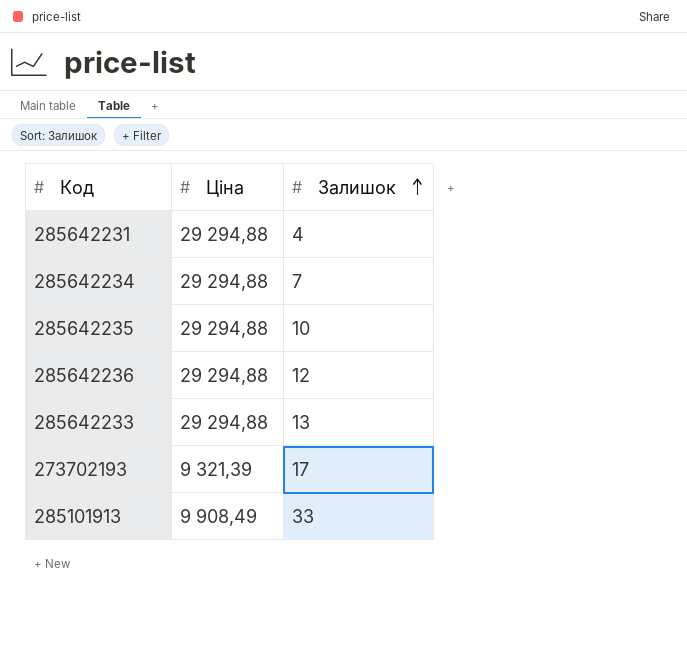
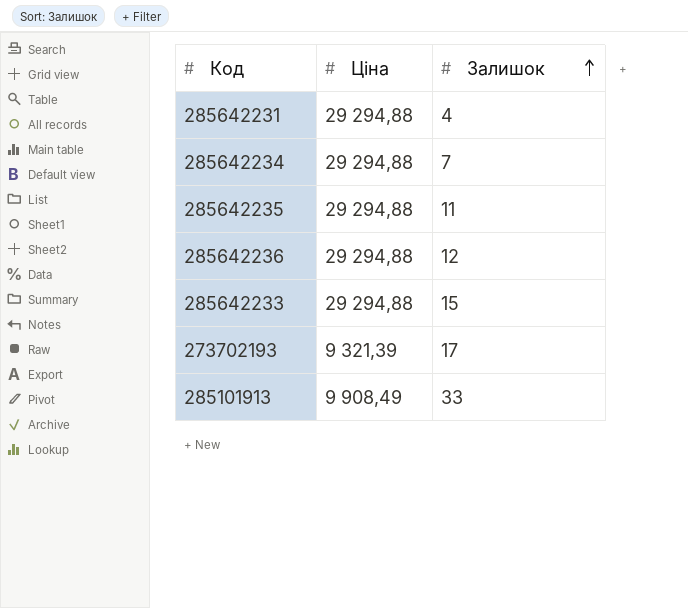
285642235 | Залишок: 10 -> 11
285642233 | Залишок: 13 -> 15

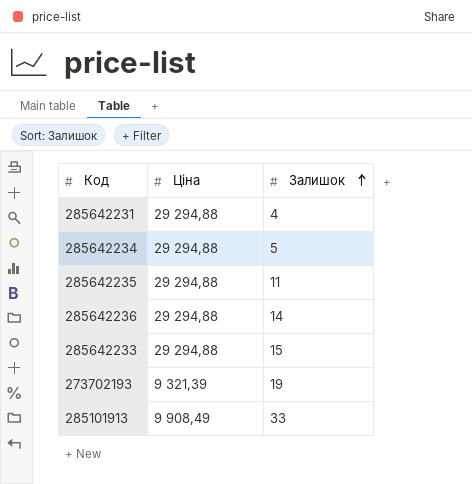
285642234 | Залишок: 7 -> 5
285642236 | Залишок: 12 -> 14
273702193 | Залишок: 17 -> 19

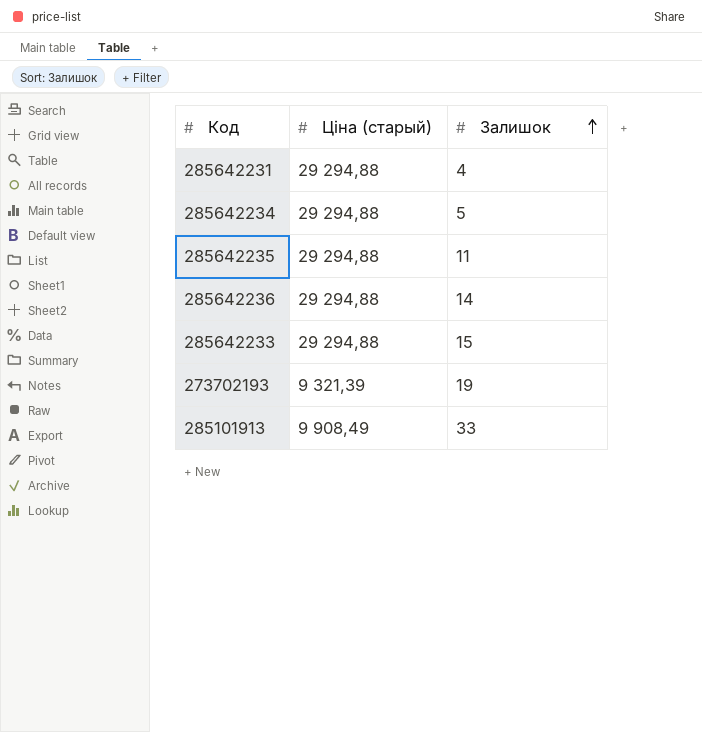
column name: Ціна -> Ціна (старый)

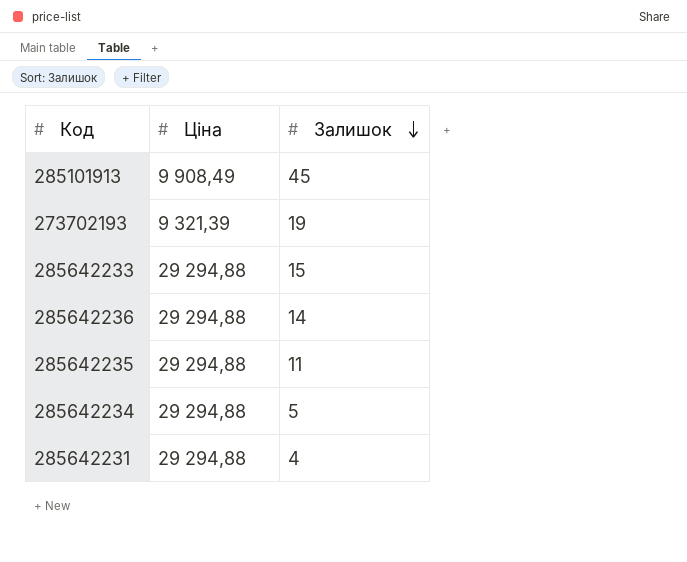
row order: Залишок ascending -> Залишок descending
column name: Ціна (старый) -> Ціна
285101913 | Залишок: 33 -> 45

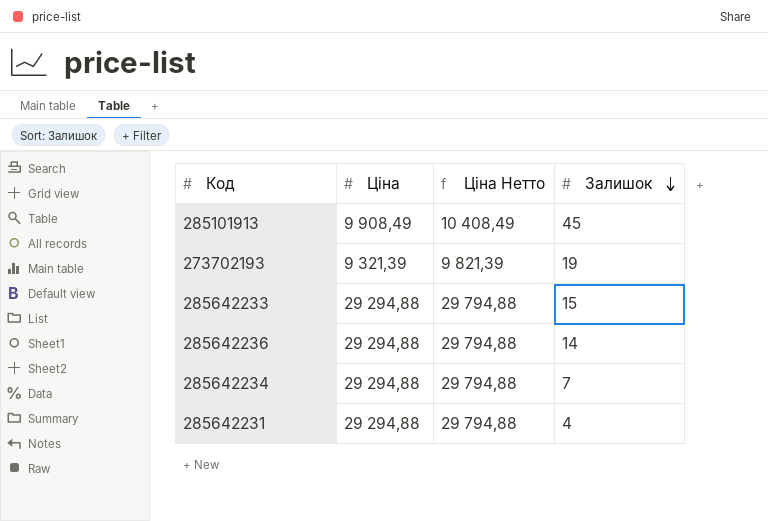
column Ціна Нетто | formula: none -> [Ціна] + 500
row 285642235: 29 294,88 | 11 -> none
285642234 | Залишок: 5 -> 7

